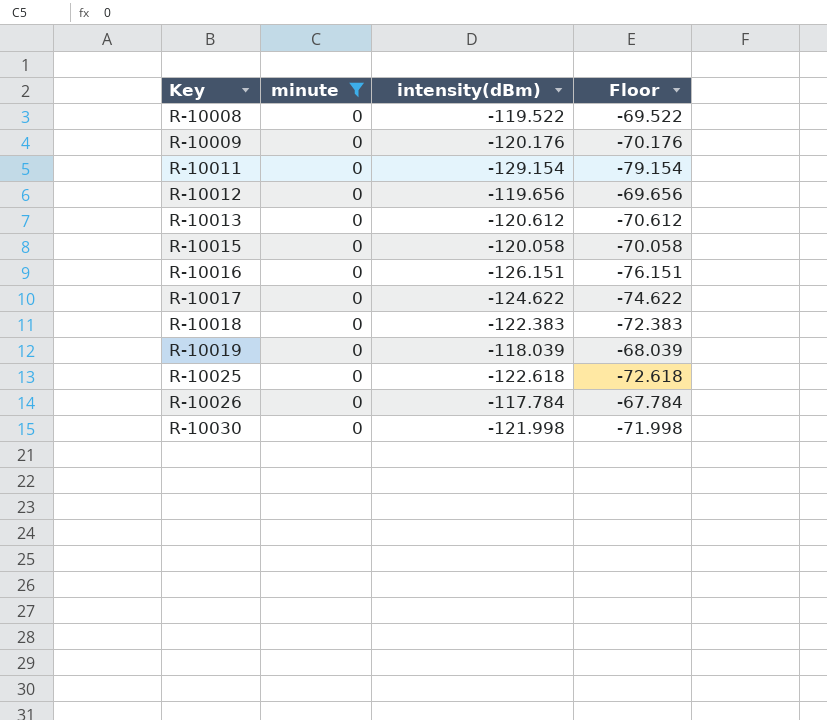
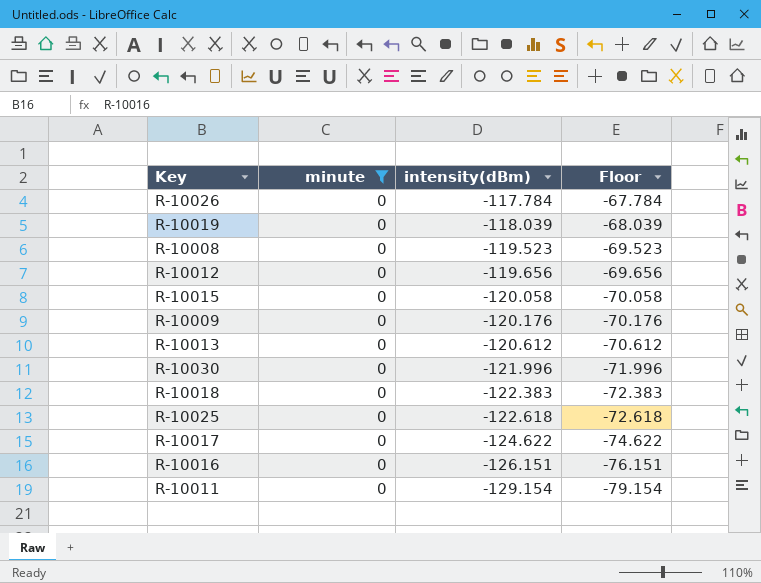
row order: Key ascending -> intensity(dBm) descending
R-10008 | intensity(dBm): -119.522 -> -119.523
R-10008 | Floor: -69.522 -> -69.523
R-10030 | intensity(dBm): -121.998 -> -121.996
R-10030 | Floor: -71.998 -> -71.996

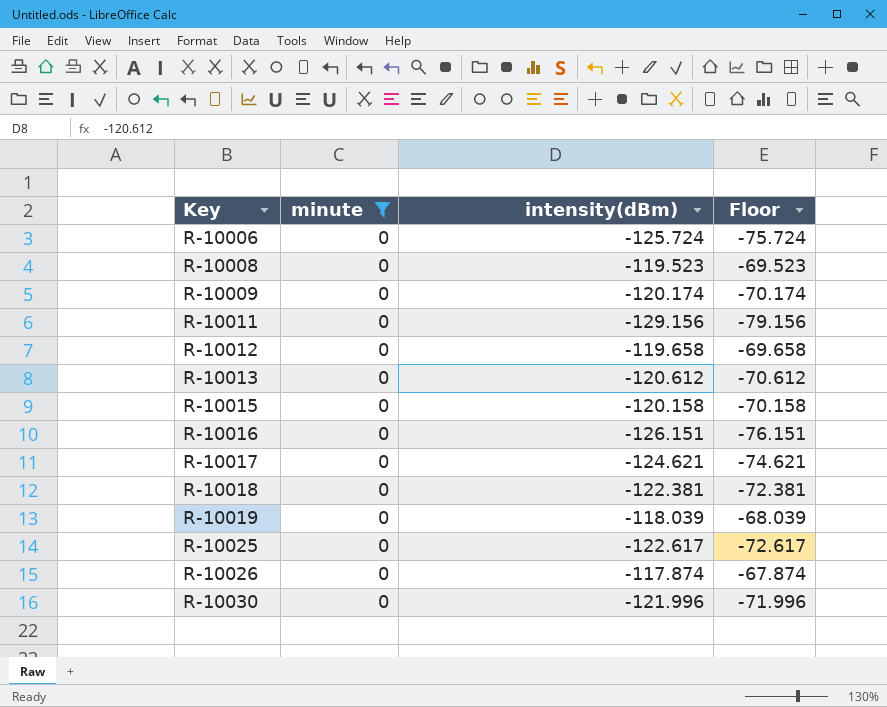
row order: intensity(dBm) descending -> Key ascending
row R-10006: none -> 0 | -125.724 | -75.724
R-10009 | intensity(dBm): -120.176 -> -120.174
R-10009 | Floor: -70.176 -> -70.174
R-10011 | intensity(dBm): -129.154 -> -129.156
R-10011 | Floor: -79.154 -> -79.156
R-10012 | intensity(dBm): -119.656 -> -119.658
R-10012 | Floor: -69.656 -> -69.658
R-10015 | intensity(dBm): -120.058 -> -120.158
R-10015 | Floor: -70.058 -> -70.158
R-10017 | intensity(dBm): -124.622 -> -124.621
R-10017 | Floor: -74.622 -> -74.621
R-10018 | intensity(dBm): -122.383 -> -122.381
R-10018 | Floor: -72.383 -> -72.381
R-10025 | intensity(dBm): -122.618 -> -122.617
R-10025 | Floor: -72.618 -> -72.617
R-10026 | intensity(dBm): -117.784 -> -117.874
R-10026 | Floor: -67.784 -> -67.874

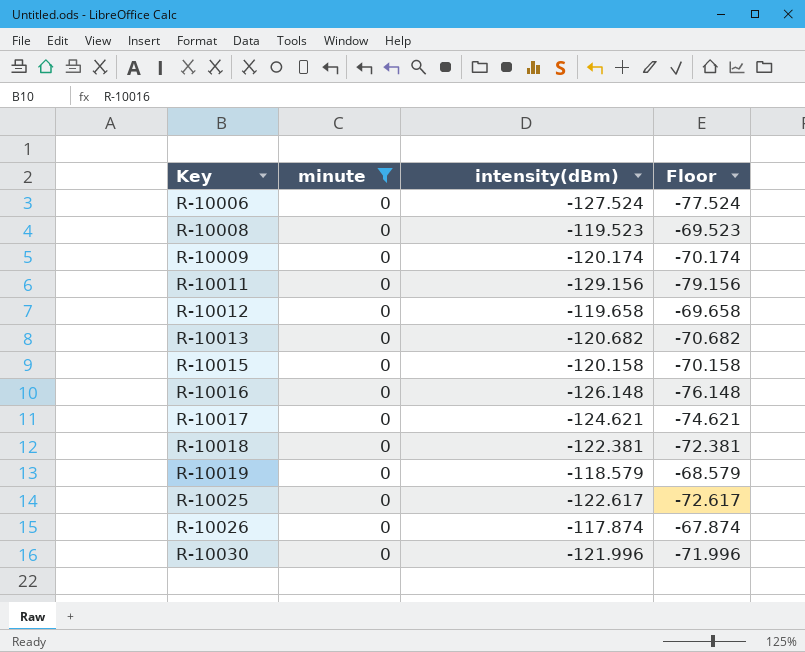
R-10006 | intensity(dBm): -125.724 -> -127.524
R-10006 | Floor: -75.724 -> -77.524
R-10013 | intensity(dBm): -120.612 -> -120.682
R-10013 | Floor: -70.612 -> -70.682
R-10016 | intensity(dBm): -126.151 -> -126.148
R-10016 | Floor: -76.151 -> -76.148
R-10019 | intensity(dBm): -118.039 -> -118.579
R-10019 | Floor: -68.039 -> -68.579

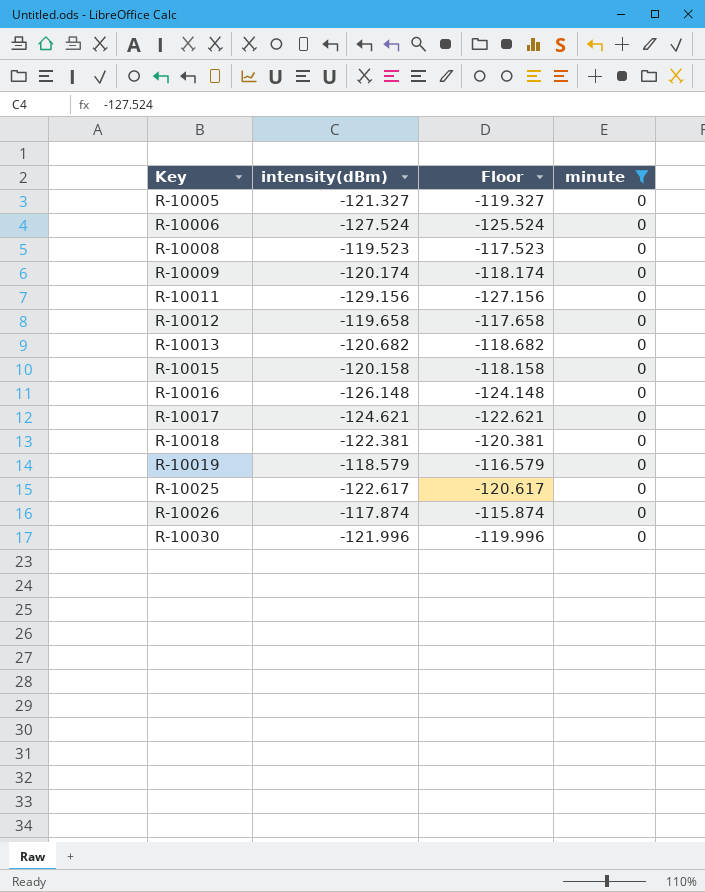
column Floor | formula: [intensity(dBm)] + 50 -> [intensity(dBm)] + 2
column minute | position: 2 -> 4
row R-10005: none -> -121.327 | -119.327 | 0

